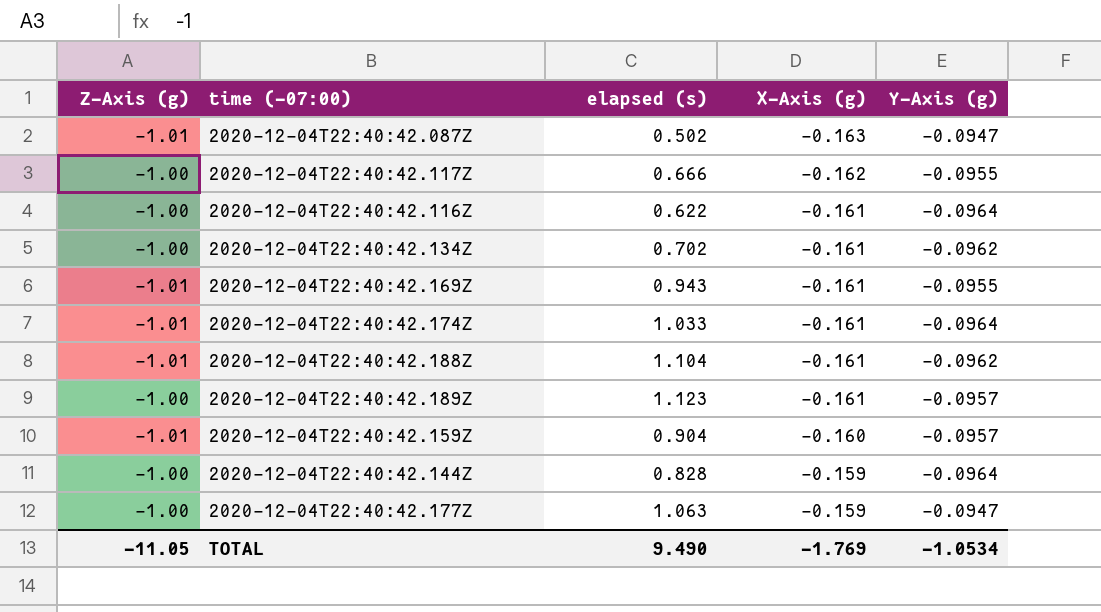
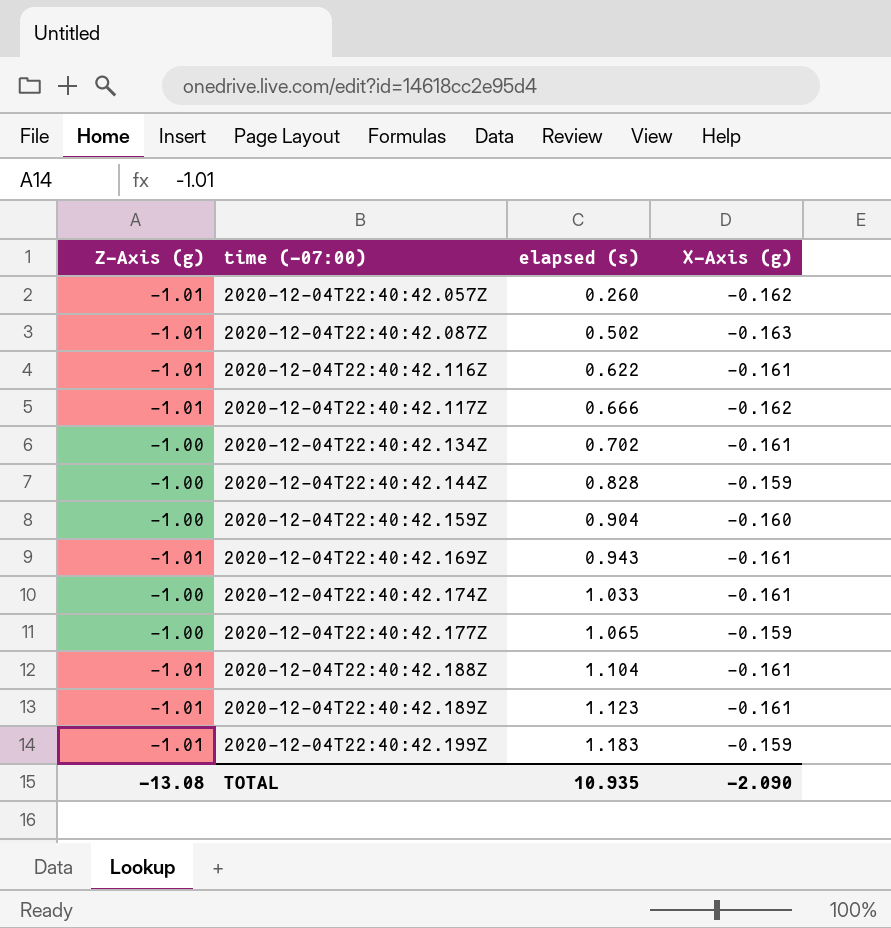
row order: X-Axis (g) ascending -> time (-07:00) ascending
column Y-Axis (g) | position: 5 -> none
row 2020-12-04T22:40:42.057Z: none -> -1.01 | 0.260 | -0.162
2020-12-04T22:40:42.116Z | Z-Axis (g): -1.00 -> -1.01
2020-12-04T22:40:42.117Z | Z-Axis (g): -1.00 -> -1.01
2020-12-04T22:40:42.159Z | Z-Axis (g): -1.01 -> -1.00
2020-12-04T22:40:42.174Z | Z-Axis (g): -1.01 -> -1.00
2020-12-04T22:40:42.177Z | elapsed (s): 1.063 -> 1.065
2020-12-04T22:40:42.189Z | Z-Axis (g): -1.00 -> -1.01
row 2020-12-04T22:40:42.199Z: none -> -1.01 | 1.183 | -0.159
TOTAL | Z-Axis (g): -11.05 -> -13.08
TOTAL | elapsed (s): 9.490 -> 10.935
TOTAL | X-Axis (g): -1.769 -> -2.090

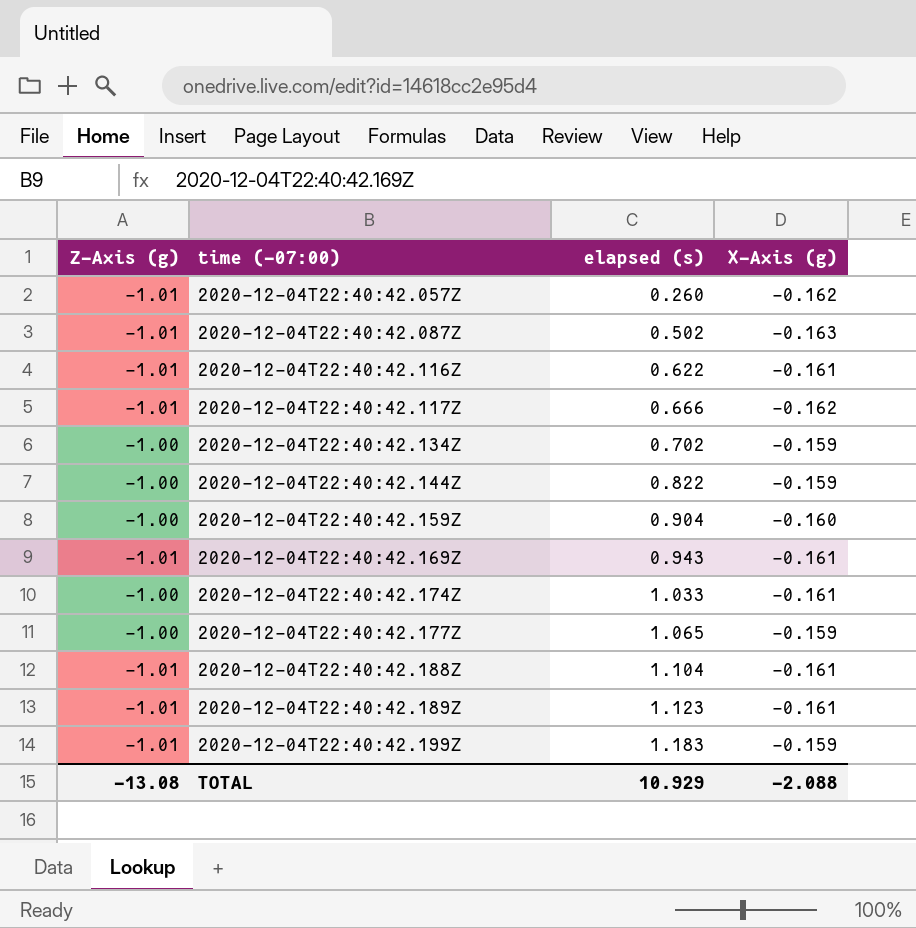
2020-12-04T22:40:42.134Z | X-Axis (g): -0.161 -> -0.159
2020-12-04T22:40:42.144Z | elapsed (s): 0.828 -> 0.822
TOTAL | elapsed (s): 10.935 -> 10.929
TOTAL | X-Axis (g): -2.090 -> -2.088

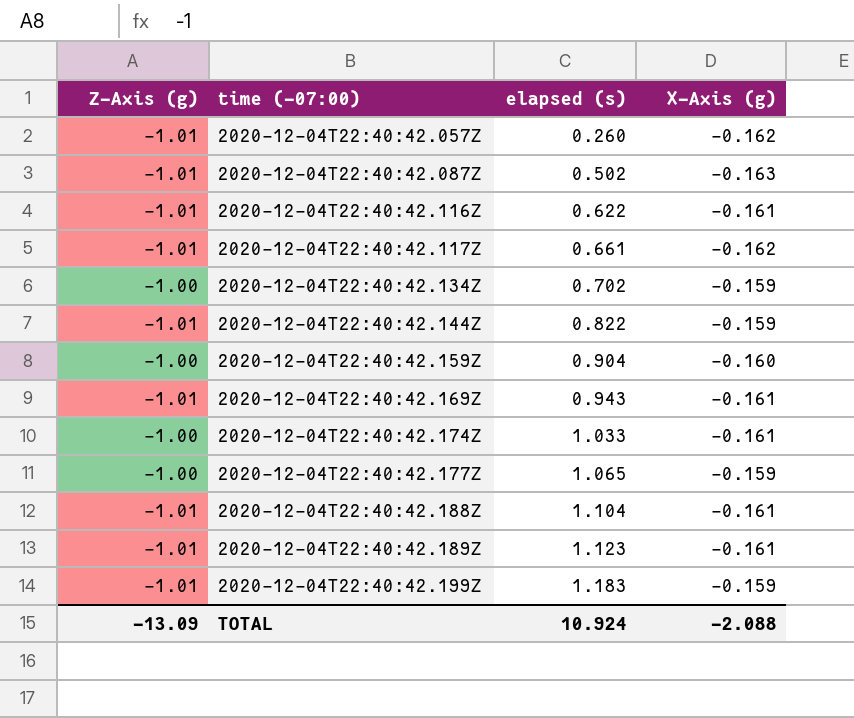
2020-12-04T22:40:42.117Z | elapsed (s): 0.666 -> 0.661
2020-12-04T22:40:42.144Z | Z-Axis (g): -1.00 -> -1.01
TOTAL | Z-Axis (g): -13.08 -> -13.09
TOTAL | elapsed (s): 10.929 -> 10.924

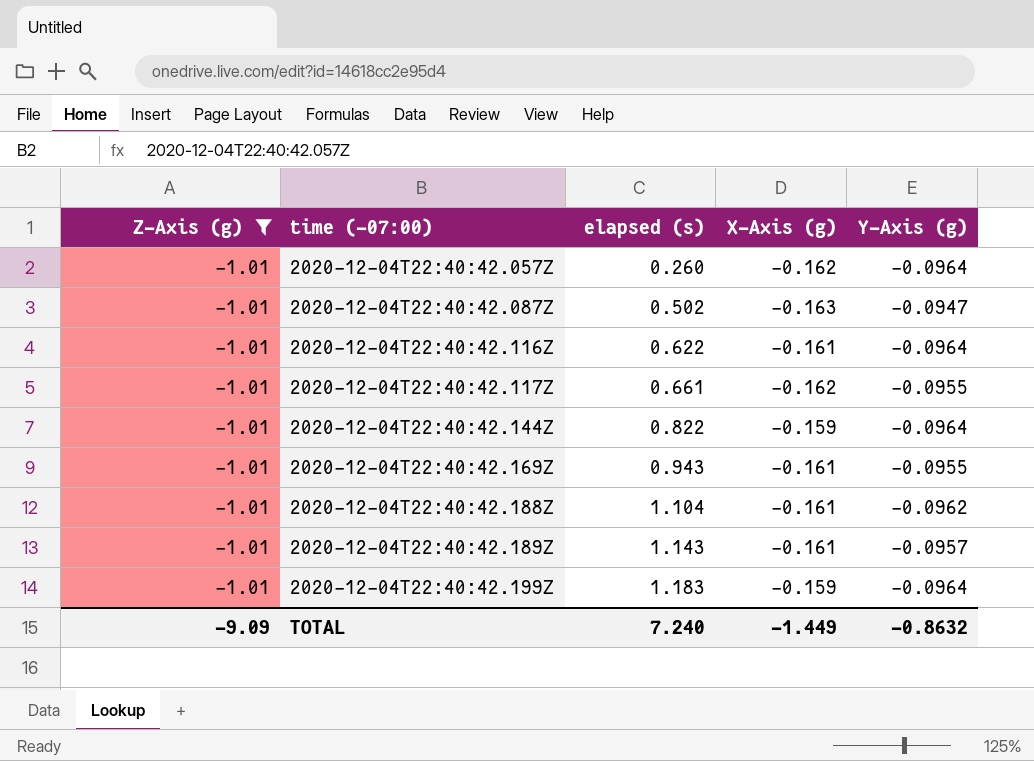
filter: none -> Z-Axis (g) = -1.01
column Y-Axis (g) | position: none -> 5
2020-12-04T22:40:42.189Z | elapsed (s): 1.123 -> 1.143
TOTAL | Z-Axis (g): -13.09 -> -9.09
TOTAL | elapsed (s): 10.924 -> 7.240
TOTAL | X-Axis (g): -2.088 -> -1.449

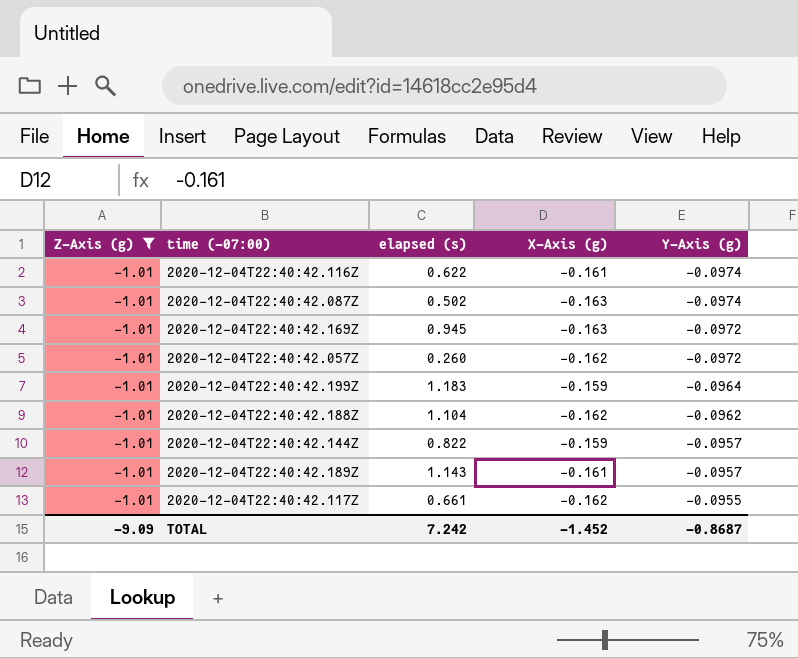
row order: time (-07:00) ascending -> Y-Axis (g) ascending
2020-12-04T22:40:42.116Z | Y-Axis (g): -0.0964 -> -0.0974
2020-12-04T22:40:42.087Z | Y-Axis (g): -0.0947 -> -0.0974
2020-12-04T22:40:42.169Z | elapsed (s): 0.943 -> 0.945
2020-12-04T22:40:42.169Z | X-Axis (g): -0.161 -> -0.163
2020-12-04T22:40:42.169Z | Y-Axis (g): -0.0955 -> -0.0972
2020-12-04T22:40:42.057Z | Y-Axis (g): -0.0964 -> -0.0972
2020-12-04T22:40:42.188Z | X-Axis (g): -0.161 -> -0.162
2020-12-04T22:40:42.144Z | Y-Axis (g): -0.0964 -> -0.0957
TOTAL | elapsed (s): 7.240 -> 7.242
TOTAL | X-Axis (g): -1.449 -> -1.452
TOTAL | Y-Axis (g): -0.8632 -> -0.8687

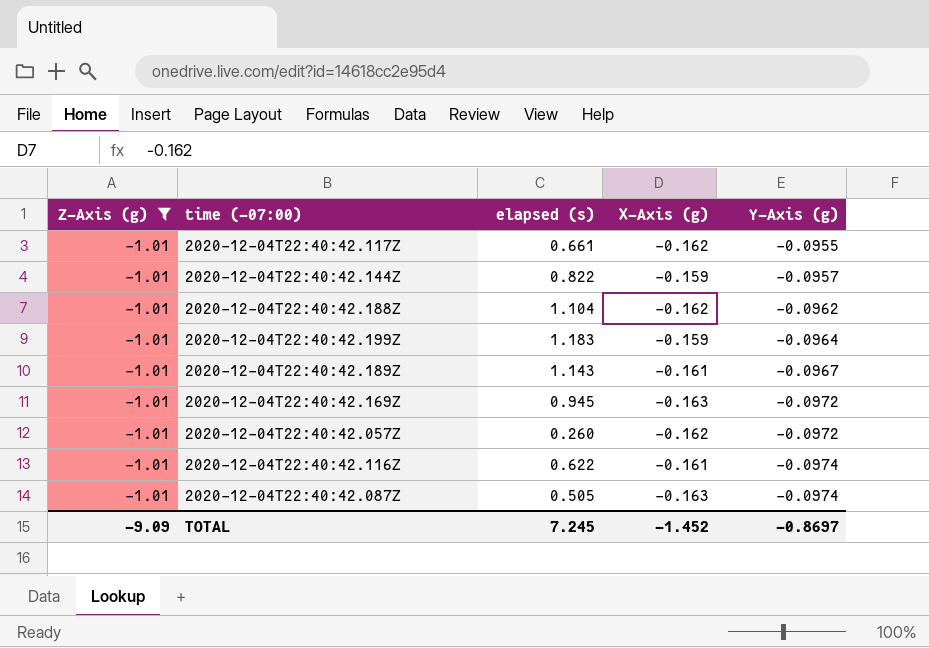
row order: Y-Axis (g) ascending -> Y-Axis (g) descending
2020-12-04T22:40:42.189Z | Y-Axis (g): -0.0957 -> -0.0967
2020-12-04T22:40:42.087Z | elapsed (s): 0.502 -> 0.505
TOTAL | elapsed (s): 7.242 -> 7.245
TOTAL | Y-Axis (g): -0.8687 -> -0.8697

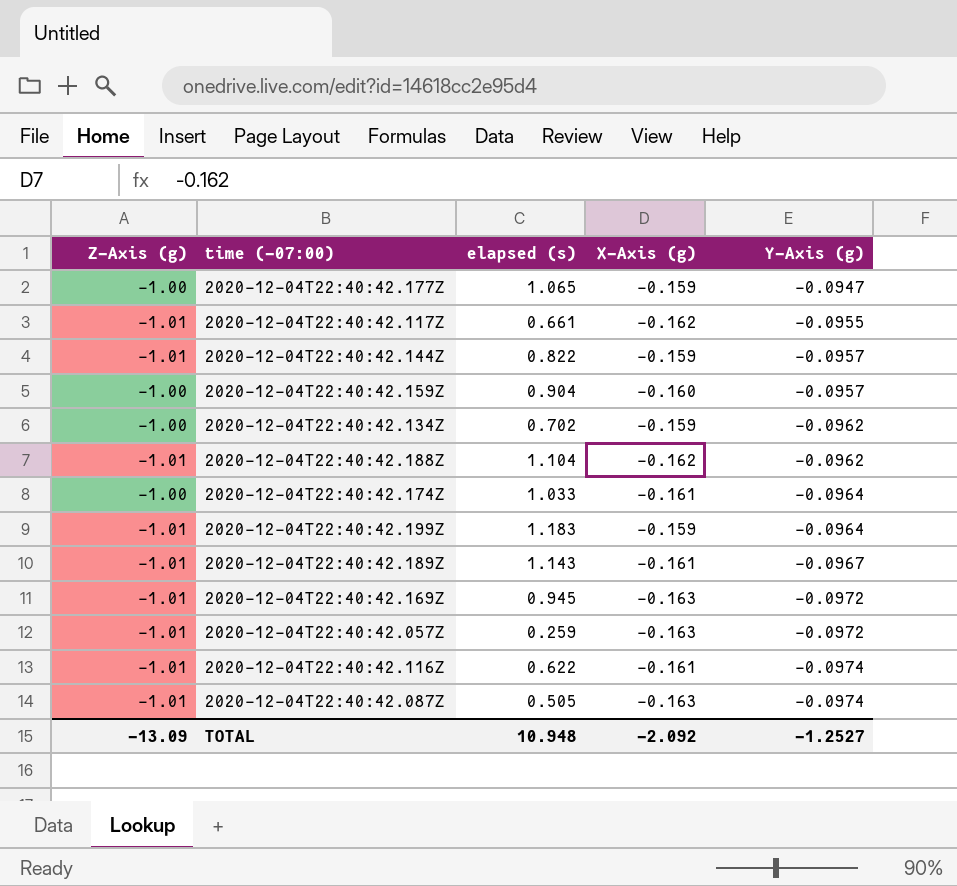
filter: Z-Axis (g) = -1.01 -> none
2020-12-04T22:40:42.057Z | elapsed (s): 0.260 -> 0.259
2020-12-04T22:40:42.057Z | X-Axis (g): -0.162 -> -0.163
TOTAL | Z-Axis (g): -9.09 -> -13.09
TOTAL | elapsed (s): 7.245 -> 10.948
TOTAL | X-Axis (g): -1.452 -> -2.092
TOTAL | Y-Axis (g): -0.8697 -> -1.2527

